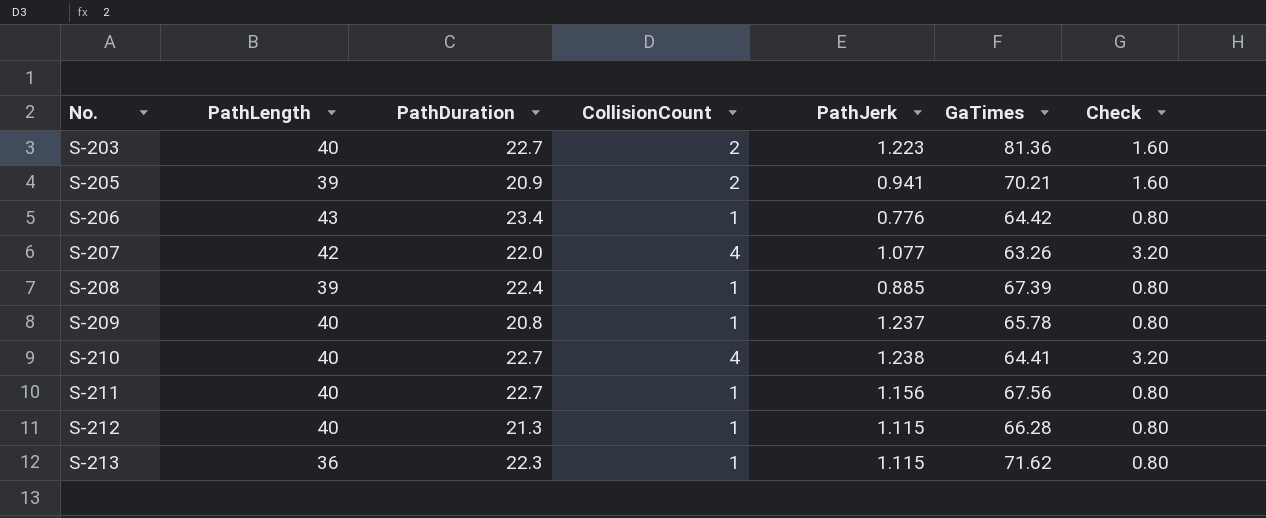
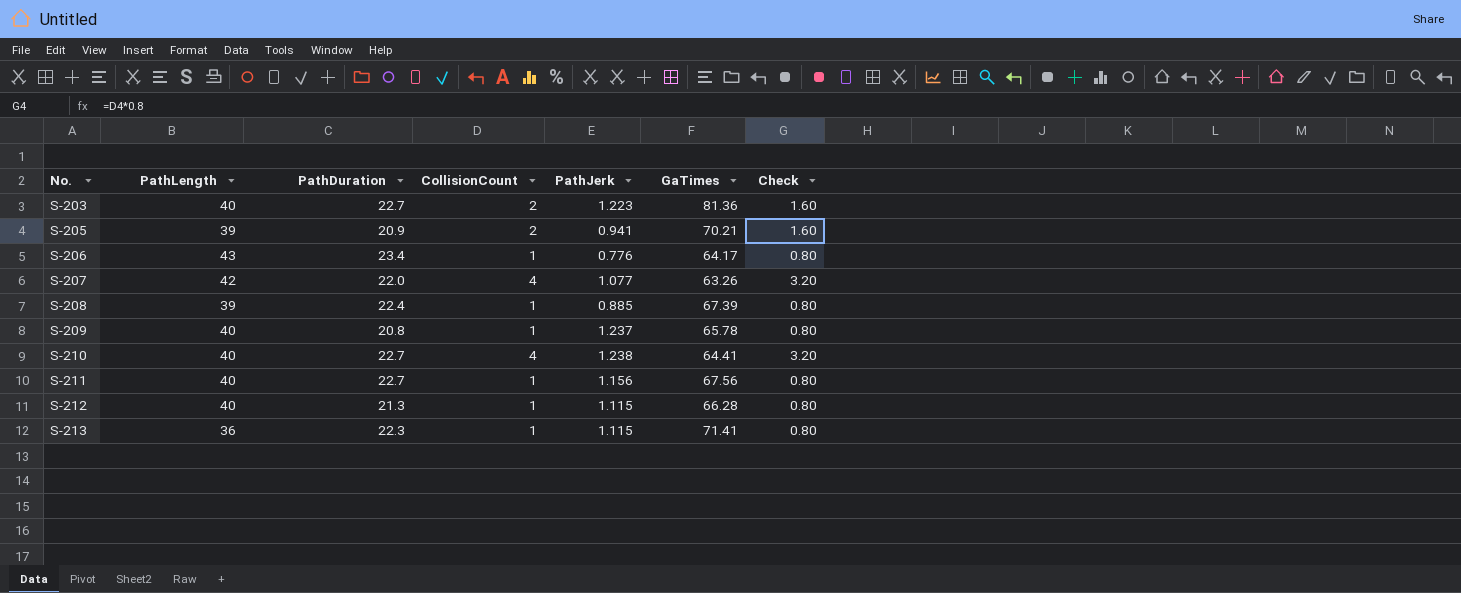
S-206 | GaTimes: 64.42 -> 64.17
S-213 | GaTimes: 71.62 -> 71.41

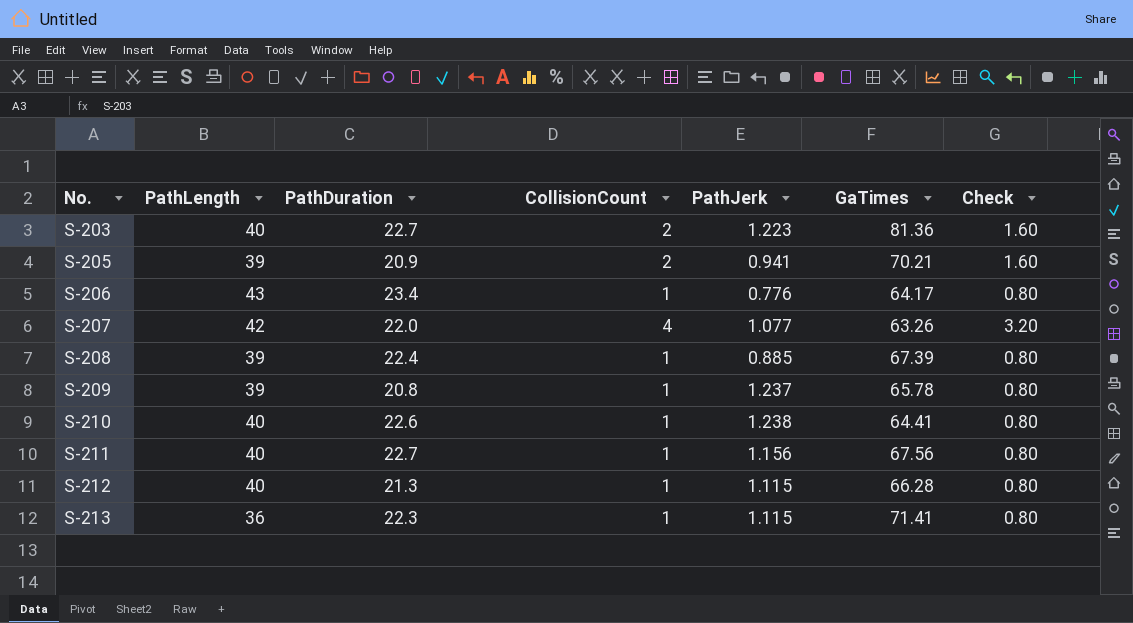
S-209 | PathLength: 40 -> 39
S-210 | PathDuration: 22.7 -> 22.6
S-210 | CollisionCount: 4 -> 1
S-210 | Check: 3.20 -> 0.80

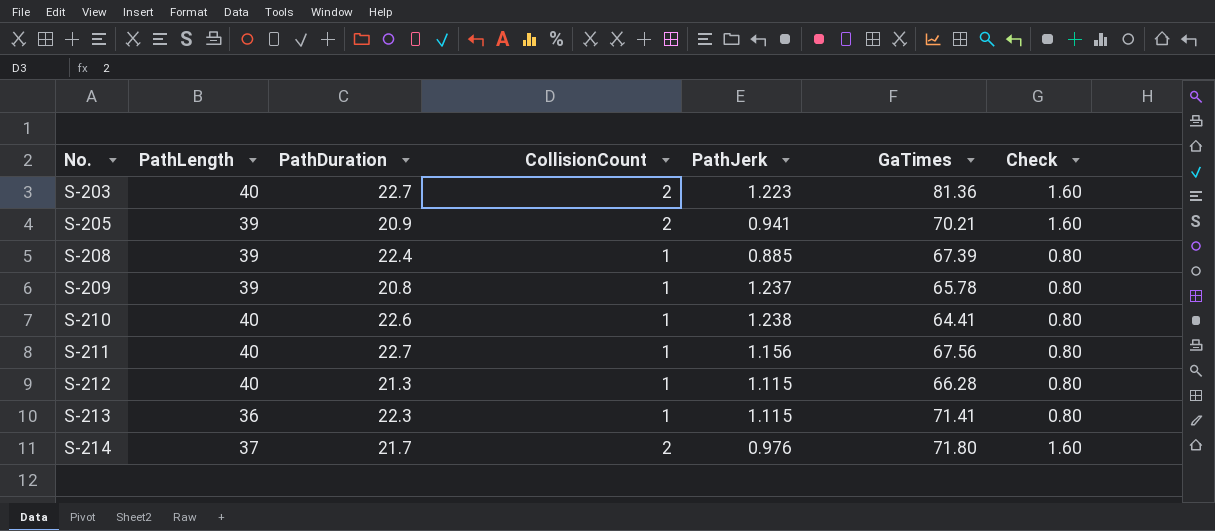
row S-206: 43 | 23.4 | 1 | 0.776 | 64.17 | 0.80 -> none
row S-207: 42 | 22.0 | 4 | 1.077 | 63.26 | 3.20 -> none
row S-214: none -> 37 | 21.7 | 2 | 0.976 | 71.80 | 1.60

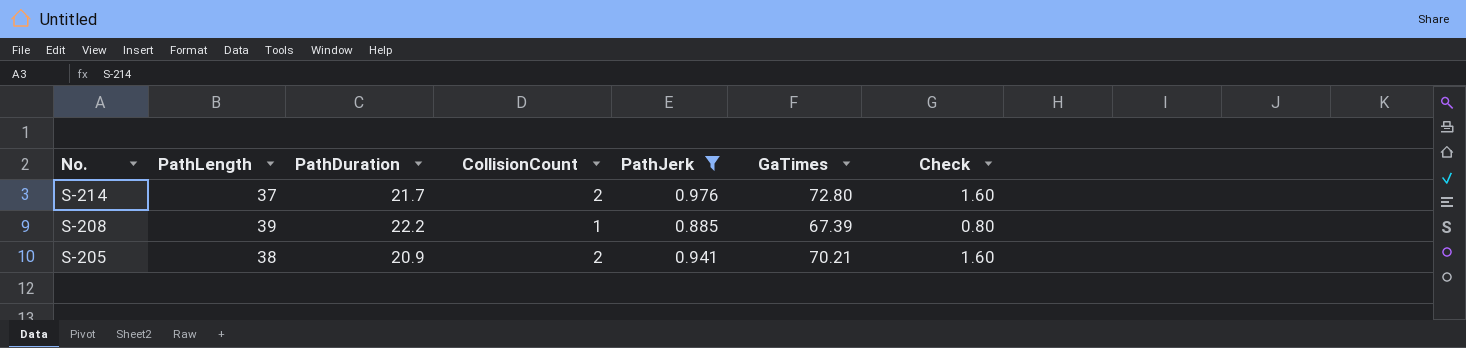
filter: none -> PathJerk <= 0.976
row order: No. ascending -> No. descending
S-214 | GaTimes: 71.80 -> 72.80
S-208 | PathDuration: 22.4 -> 22.2
S-205 | PathLength: 39 -> 38

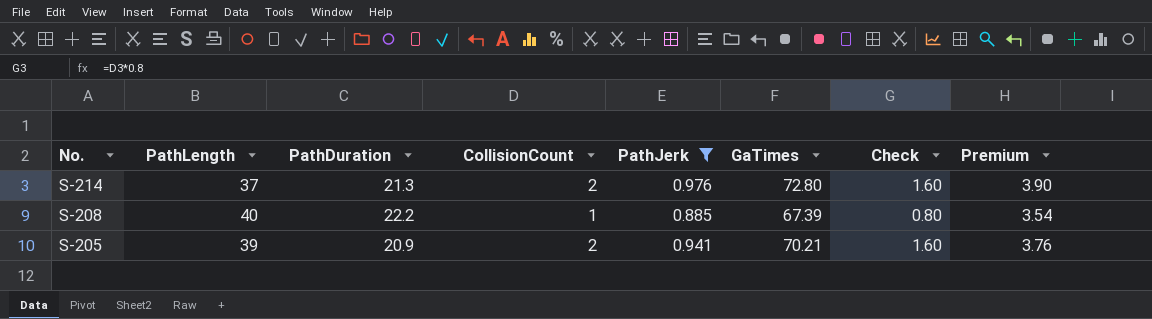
column Premium | formula: none -> [PathJerk] * 4
S-214 | PathDuration: 21.7 -> 21.3
S-208 | PathLength: 39 -> 40
S-205 | PathLength: 38 -> 39

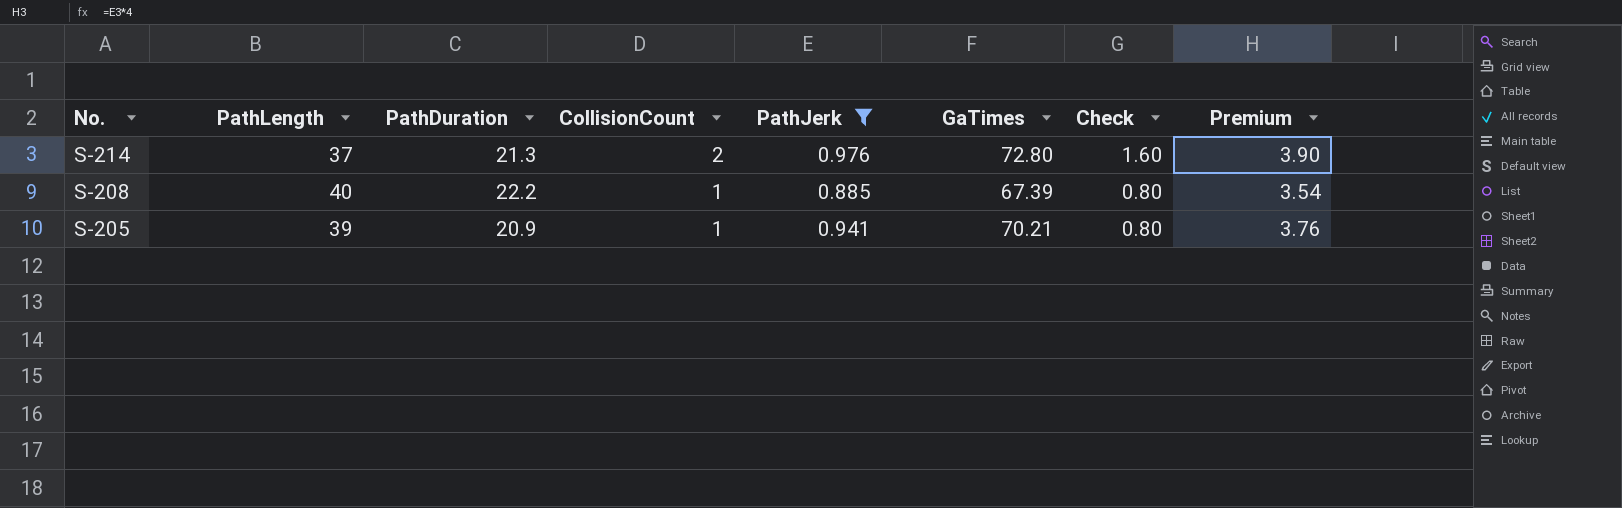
S-205 | CollisionCount: 2 -> 1
S-205 | Check: 1.60 -> 0.80

